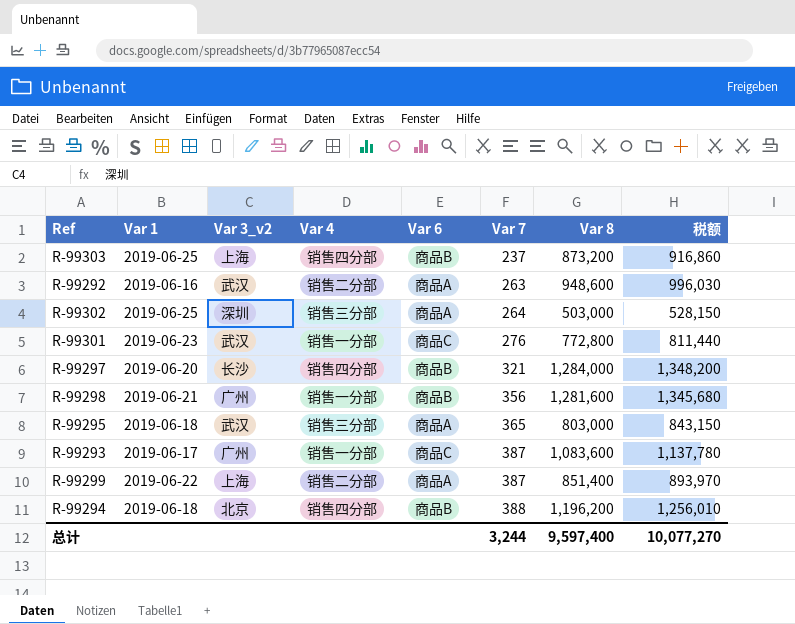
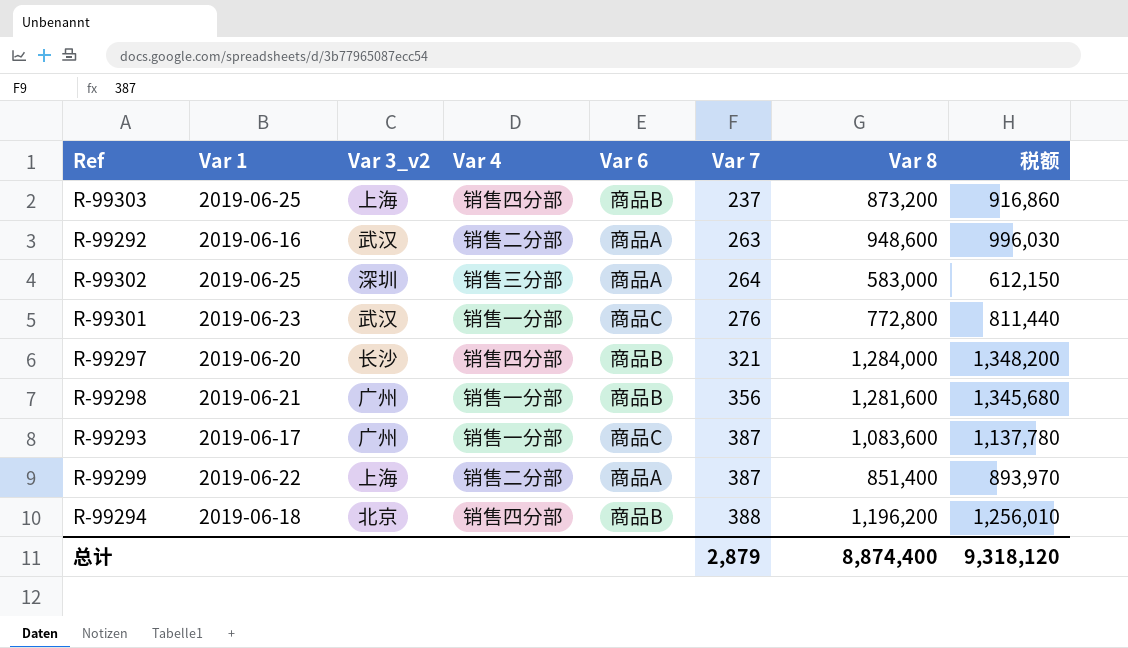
row R-99295: 2019-06-18 | 武汉 | 销售三分部 | 商品A | 365 | 803,000 | 843,150 -> none
R-99302 | Var 8: 503,000 -> 583,000
R-99302 | 税额: 528,150 -> 612,150
总计 | Var 7: 3,244 -> 2,879
总计 | Var 8: 9,597,400 -> 8,874,400
总计 | 税额: 10,077,270 -> 9,318,120

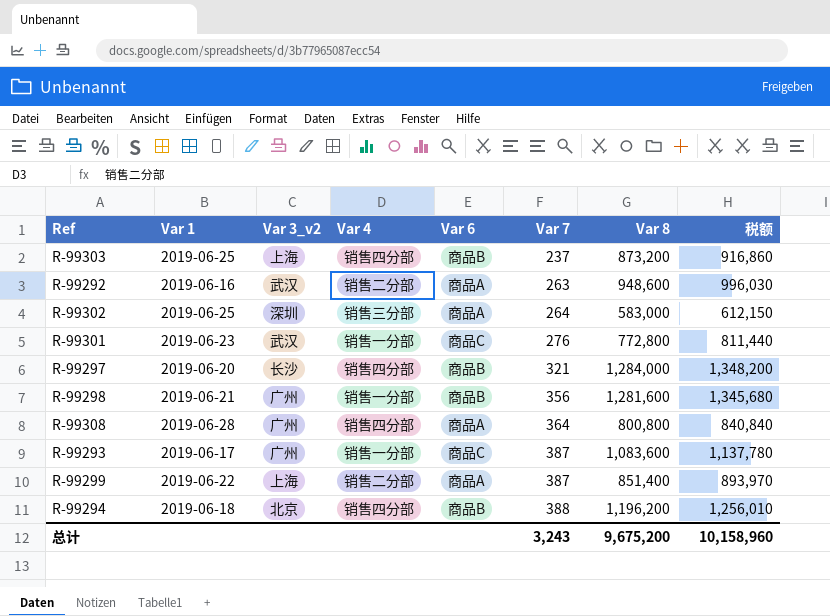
row R-99308: none -> 2019-06-28 | 广州 | 销售四分部 | 商品A | 364 | 800,800 | 840,840
总计 | Var 7: 2,879 -> 3,243
总计 | Var 8: 8,874,400 -> 9,675,200
总计 | 税额: 9,318,120 -> 10,158,960

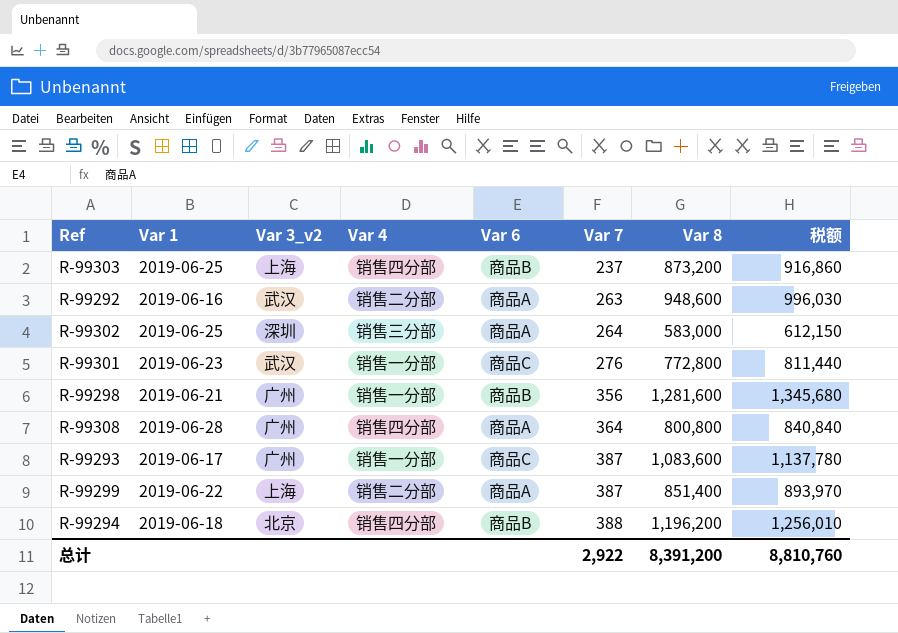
row R-99297: 2019-06-20 | 长沙 | 销售四分部 | 商品B | 321 | 1,284,000 | 1,348,200 -> none
总计 | Var 7: 3,243 -> 2,922
总计 | Var 8: 9,675,200 -> 8,391,200
总计 | 税额: 10,158,960 -> 8,810,760

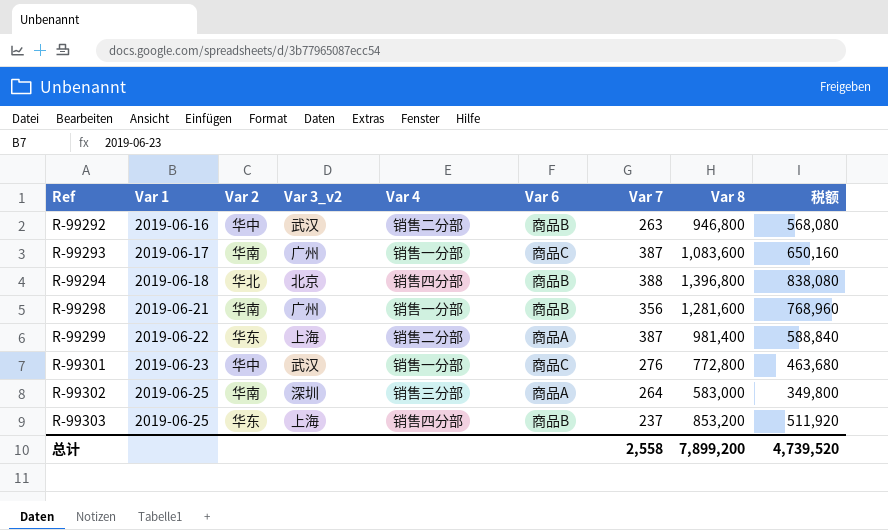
row order: Var 7 ascending -> Ref ascending
column Var 2 | position: none -> 3
column 税额 | formula: [Var 8] * 1.05 -> [Var 8] * 0.6
row R-99308: 2019-06-28 | 广州 | 销售四分部 | 商品A | 364 | 800,800 | 840,840 -> none
R-99292 | Var 6: 商品A -> 商品B
R-99292 | Var 8: 948,600 -> 946,800
R-99294 | Var 8: 1,196,200 -> 1,396,800
R-99299 | Var 8: 851,400 -> 981,400
R-99303 | Var 8: 873,200 -> 853,200
总计 | Var 7: 2,922 -> 2,558
总计 | Var 8: 8,391,200 -> 7,899,200
总计 | 税额: 8,810,760 -> 4,739,520

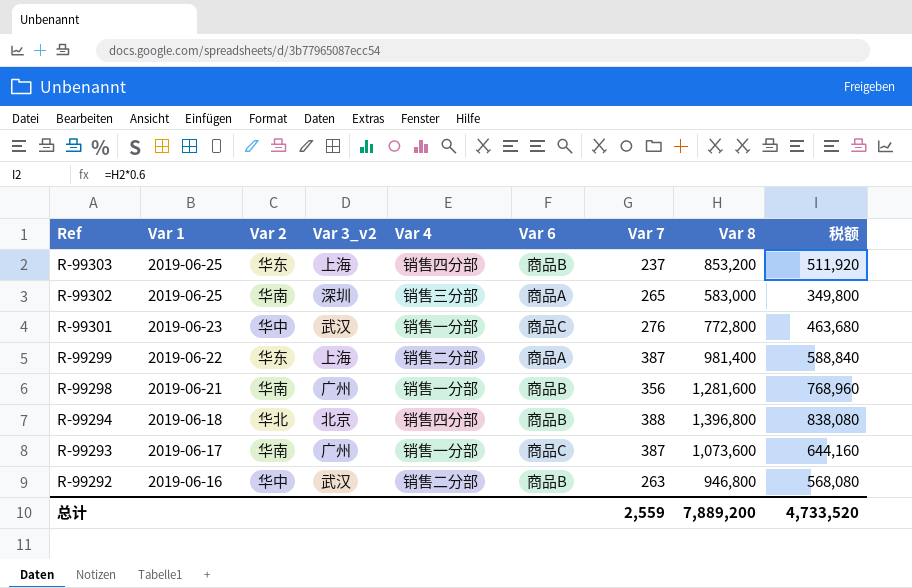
row order: Ref ascending -> Ref descending
R-99302 | Var 7: 264 -> 265
R-99293 | Var 8: 1,083,600 -> 1,073,600
R-99293 | 税额: 650,160 -> 644,160
总计 | Var 7: 2,558 -> 2,559
总计 | Var 8: 7,899,200 -> 7,889,200
总计 | 税额: 4,739,520 -> 4,733,520

